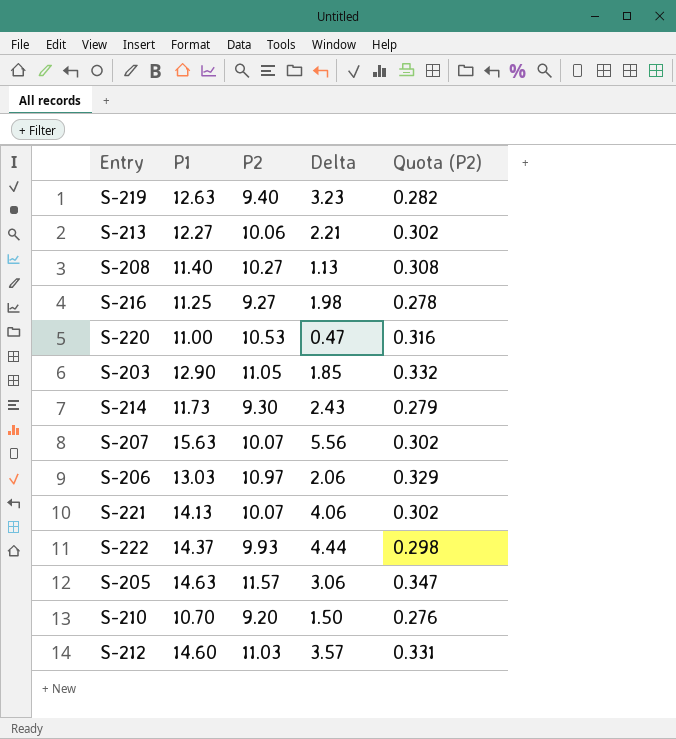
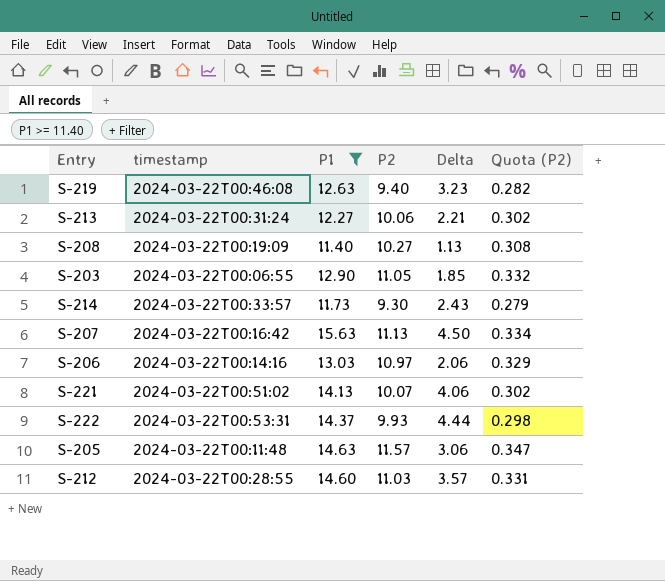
filter: none -> P1 >= 11.40
column timestamp | position: none -> 2
S-207 | P2: 10.07 -> 11.13
S-207 | Delta: 5.56 -> 4.50
S-207 | Quota (P2): 0.302 -> 0.334

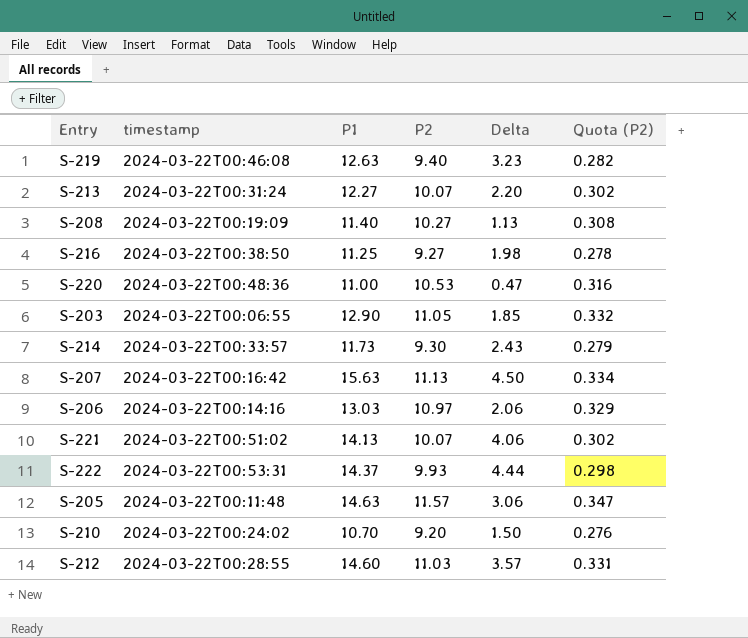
filter: P1 >= 11.40 -> none
S-213 | P2: 10.06 -> 10.07
S-213 | Delta: 2.21 -> 2.20

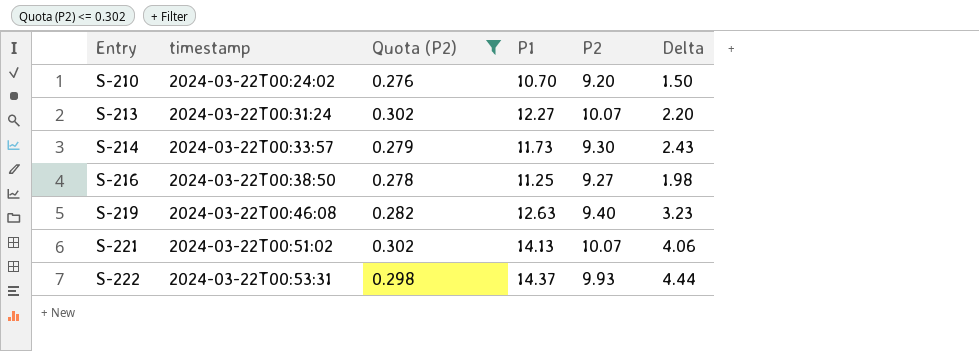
filter: none -> Quota (P2) <= 0.302
row order: none -> Entry ascending
column Quota (P2) | position: 6 -> 3

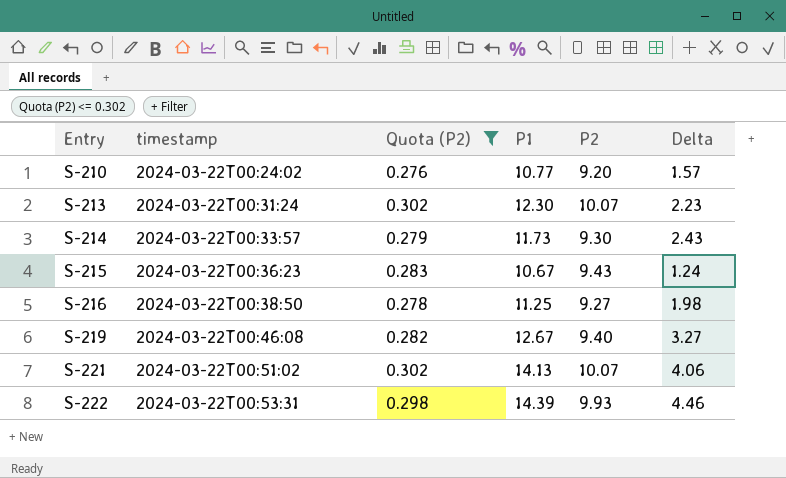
S-210 | P1: 10.70 -> 10.77
S-210 | Delta: 1.50 -> 1.57
S-213 | P1: 12.27 -> 12.30
S-213 | Delta: 2.20 -> 2.23
row S-215: none -> 2024-03-22T00:36:23 | 0.283 | 10.67 | 9.43 | 1.24
S-219 | P1: 12.63 -> 12.67
S-219 | Delta: 3.23 -> 3.27
S-222 | P1: 14.37 -> 14.39
S-222 | Delta: 4.44 -> 4.46

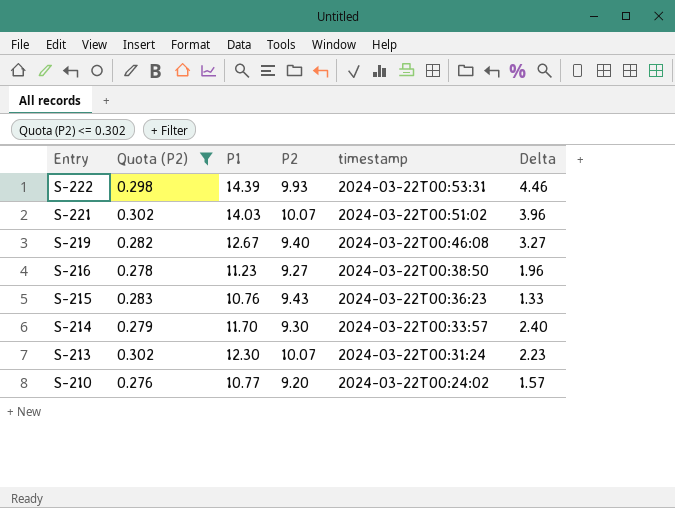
row order: Entry ascending -> Entry descending
column timestamp | position: 2 -> 5
S-221 | P1: 14.13 -> 14.03
S-221 | Delta: 4.06 -> 3.96
S-216 | P1: 11.25 -> 11.23
S-216 | Delta: 1.98 -> 1.96
S-215 | P1: 10.67 -> 10.76
S-215 | Delta: 1.24 -> 1.33
S-214 | P1: 11.73 -> 11.70
S-214 | Delta: 2.43 -> 2.40

